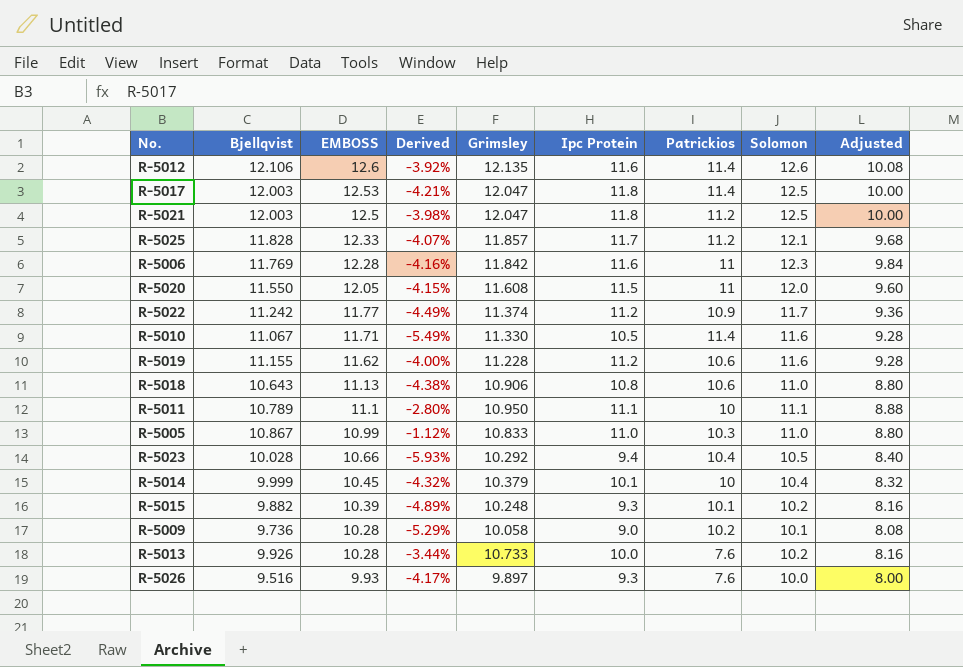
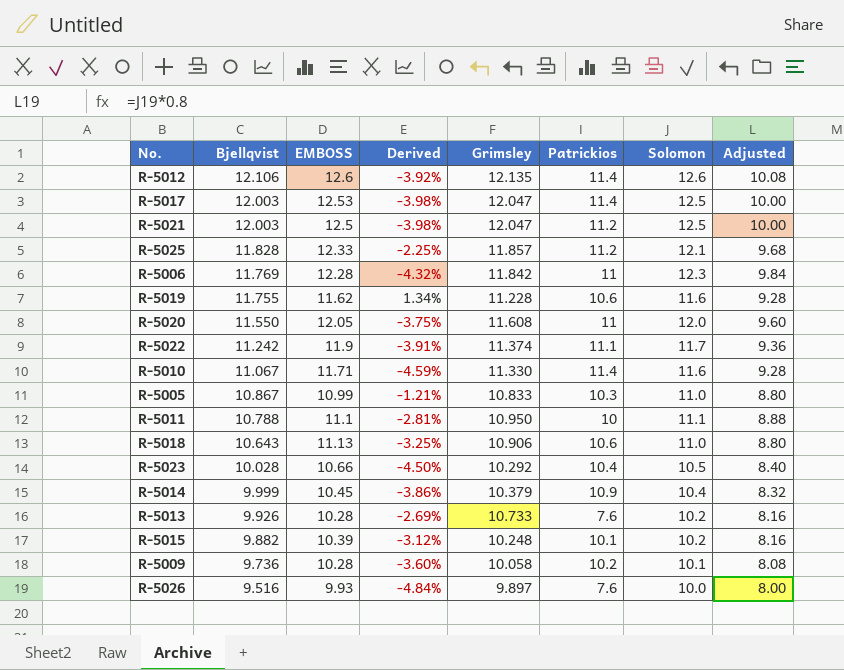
row order: EMBOSS descending -> Bjellqvist descending
column Ipc Protein | position: 6 -> none
column Derived | formula: ([Bjellqvist] - [EMBOSS]) / [EMBOSS] -> ([Bjellqvist] - [Solomon]) / [Solomon]
R-5019 | Bjellqvist: 11.155 -> 11.755
R-5022 | EMBOSS: 11.77 -> 11.9
R-5022 | Patrickios: 10.9 -> 11.1
R-5011 | Bjellqvist: 10.789 -> 10.788
R-5014 | Patrickios: 10 -> 10.9

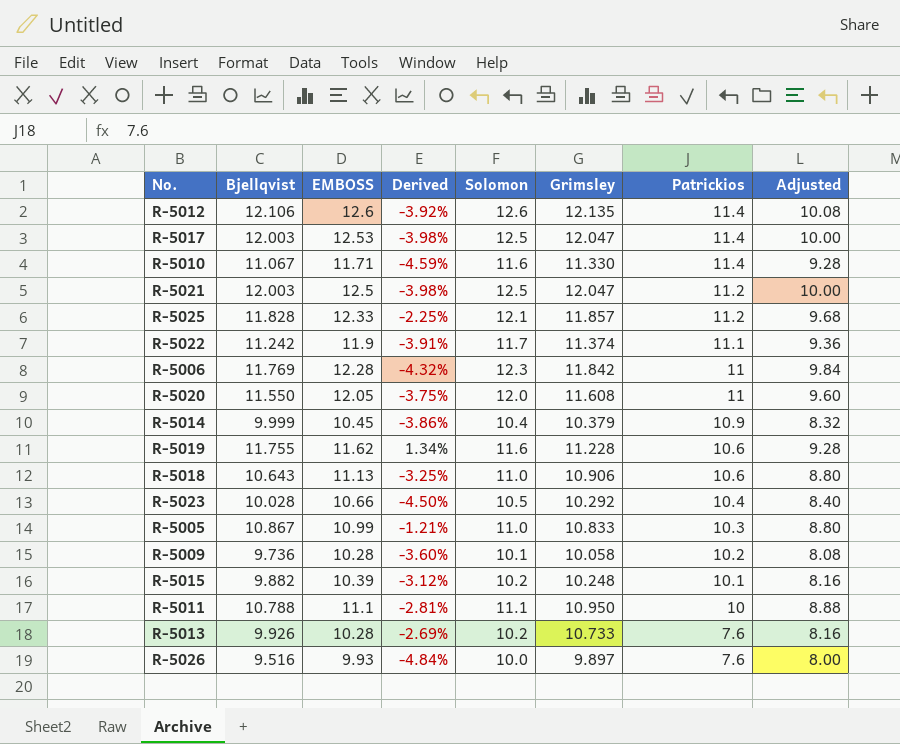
row order: Bjellqvist descending -> Patrickios descending
column Solomon | position: 7 -> 5

